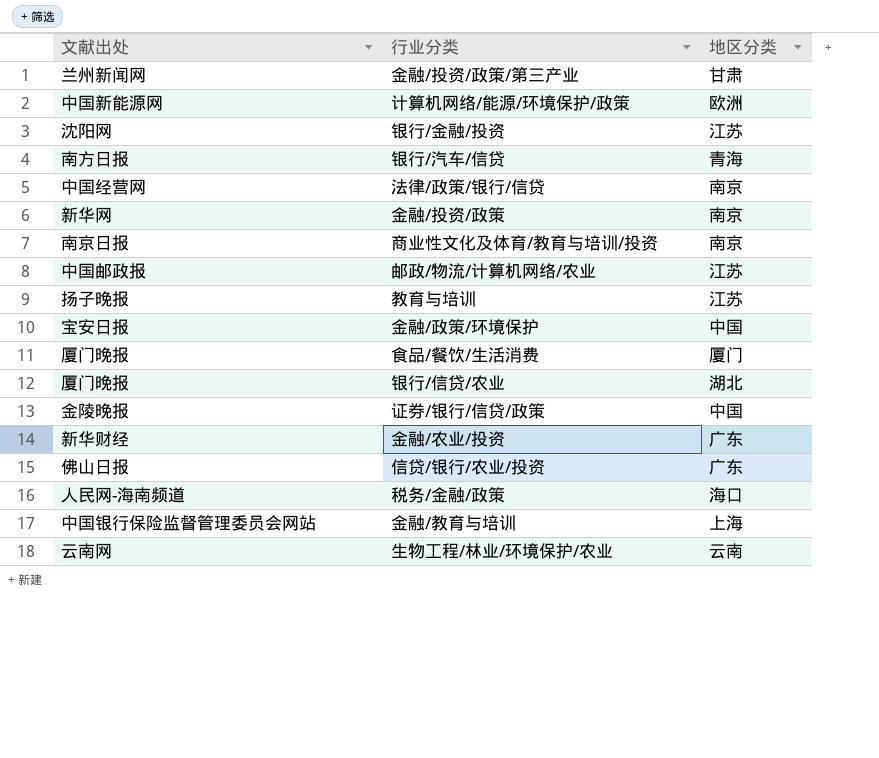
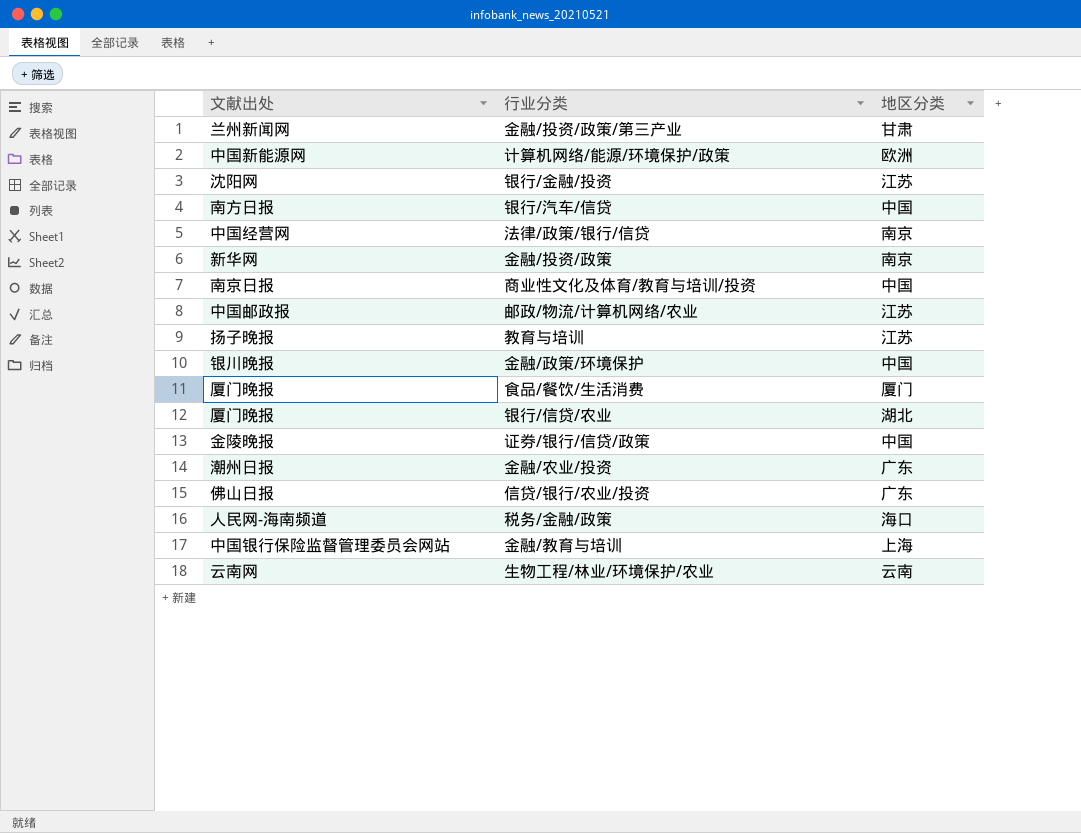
银行/汽车/信贷 | 地区分类: 青海 -> 中国
商业性文化及体育/教育与培训/投资 | 地区分类: 南京 -> 中国
金融/政策/环境保护 | 文献出处: 宝安日报 -> 银川晚报
金融/农业/投资 | 文献出处: 新华财经 -> 潮州日报

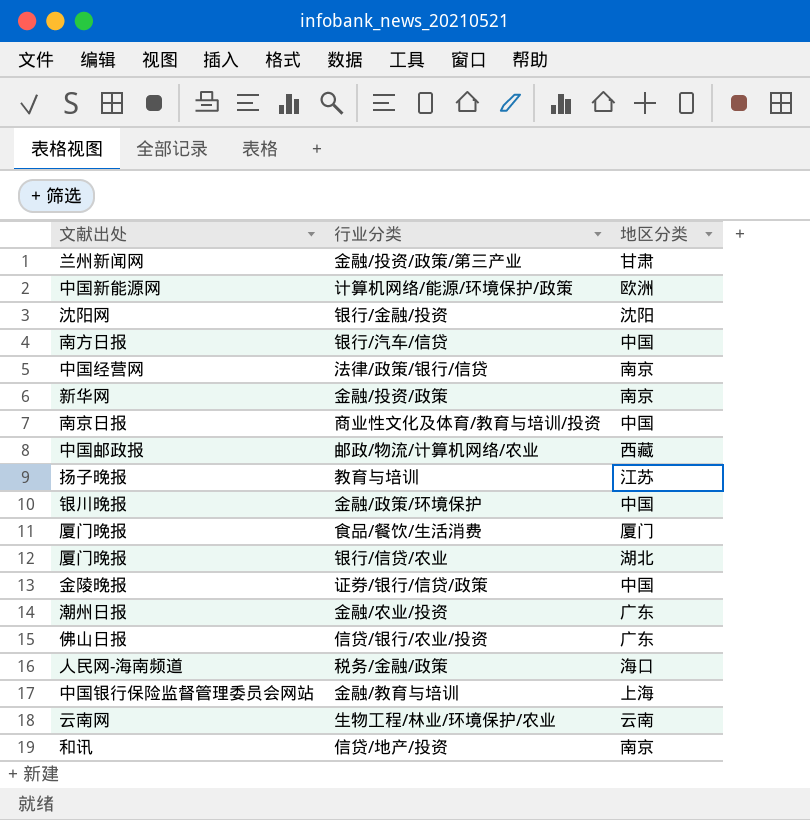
银行/金融/投资 | 地区分类: 江苏 -> 沈阳
邮政/物流/计算机网络/农业 | 地区分类: 江苏 -> 西藏
row 信贷/地产/投资: none -> 和讯 | 南京

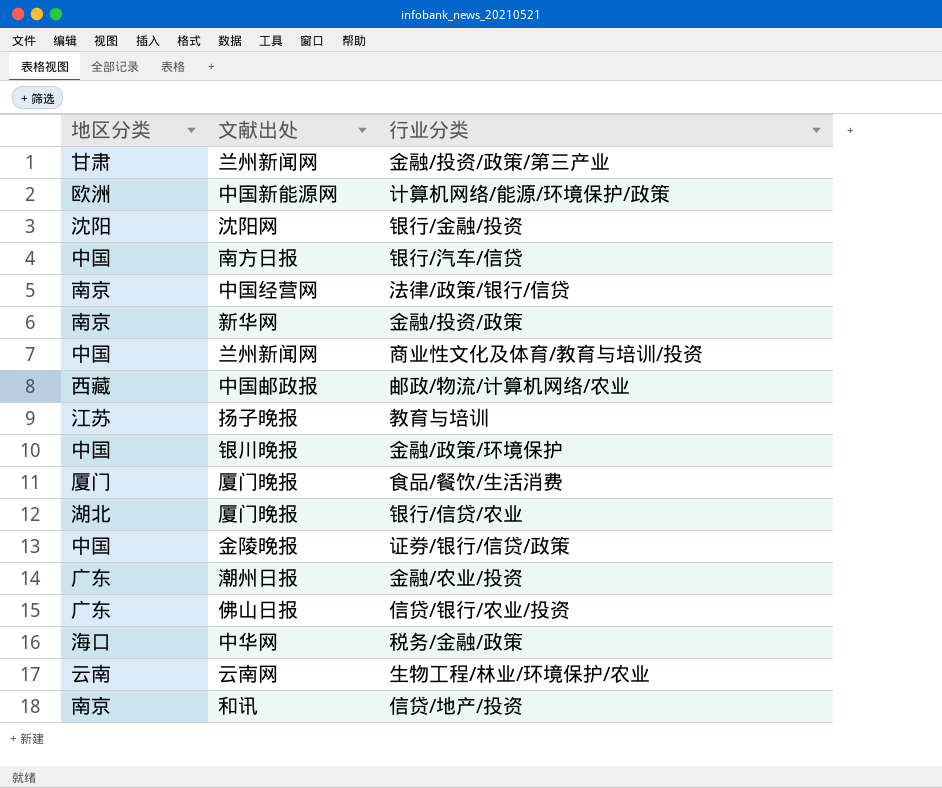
column 地区分类 | position: 3 -> 1
row 金融/教育与培训: 中国银行保险监督管理委员会网站 | 上海 -> none
商业性文化及体育/教育与培训/投资 | 文献出处: 南京日报 -> 兰州新闻网
税务/金融/政策 | 文献出处: 人民网-海南频道 -> 中华网

